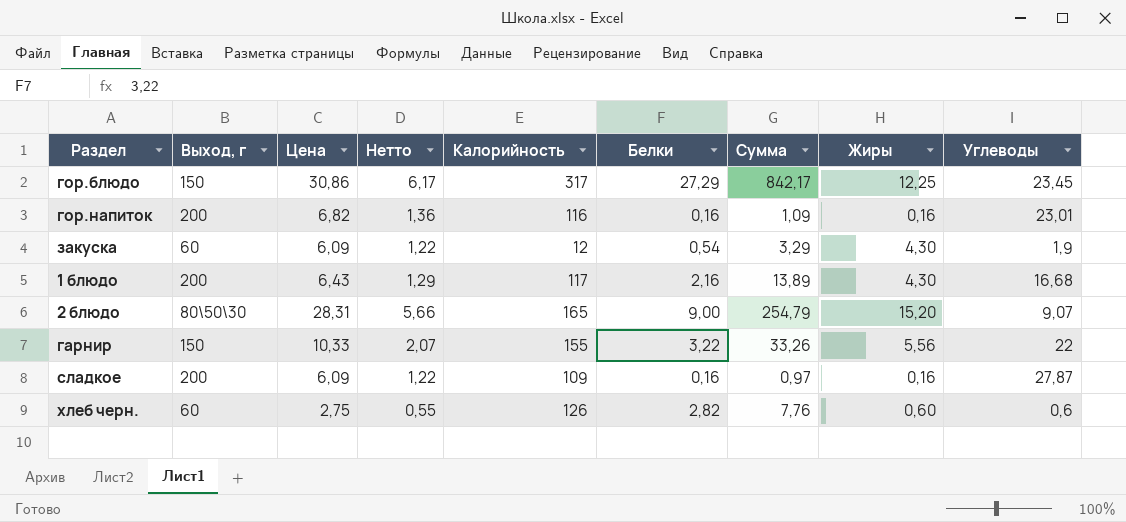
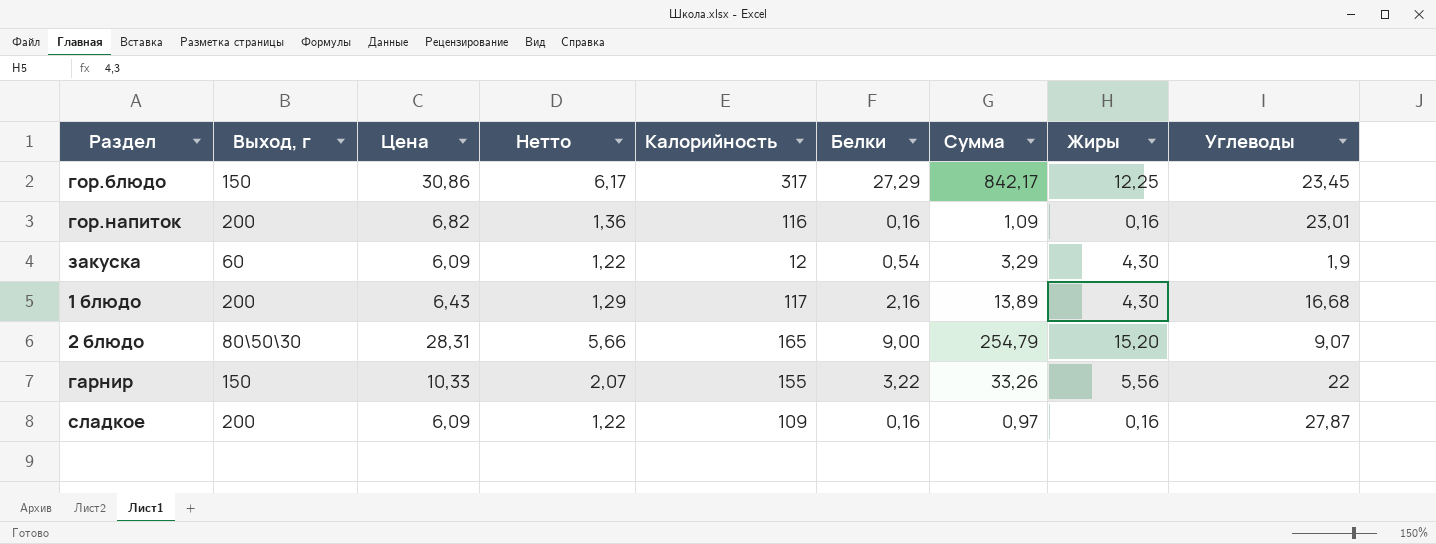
row хлеб черн.: 60 | 2,75 | 0,55 | 126 | 2,82 | 7,76 | 0,60 | 0,6 -> none

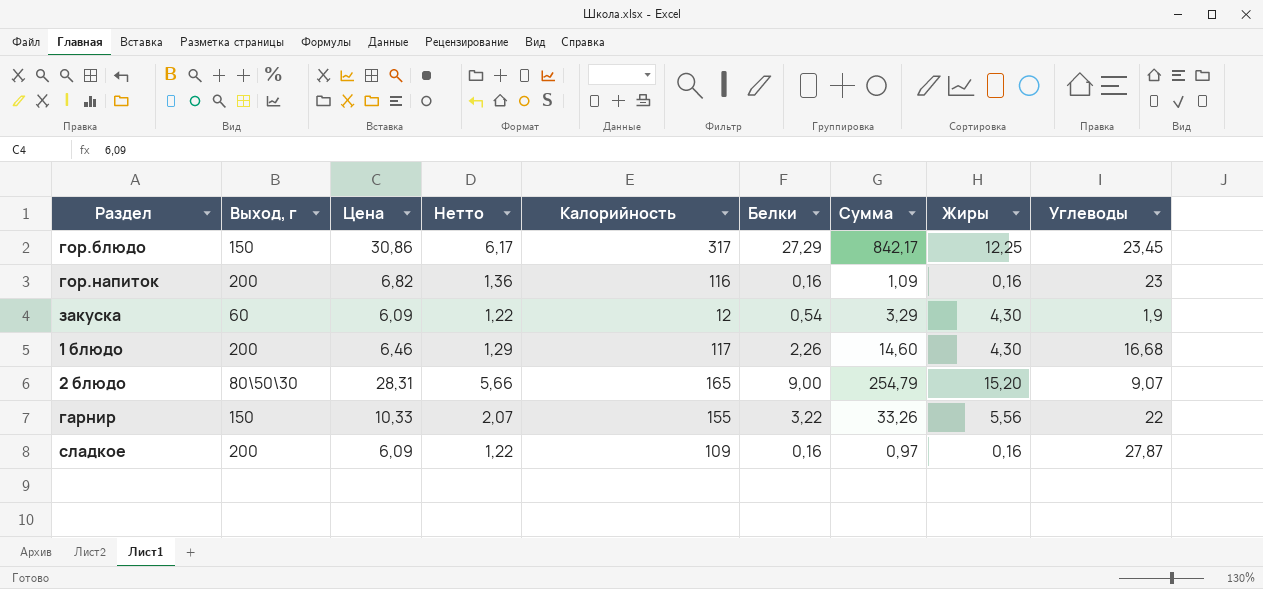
гор.напиток | Углеводы: 23,01 -> 23
1 блюдо | Цена: 6,43 -> 6,46
1 блюдо | Белки: 2,16 -> 2,26
1 блюдо | Сумма: 13,89 -> 14,60

